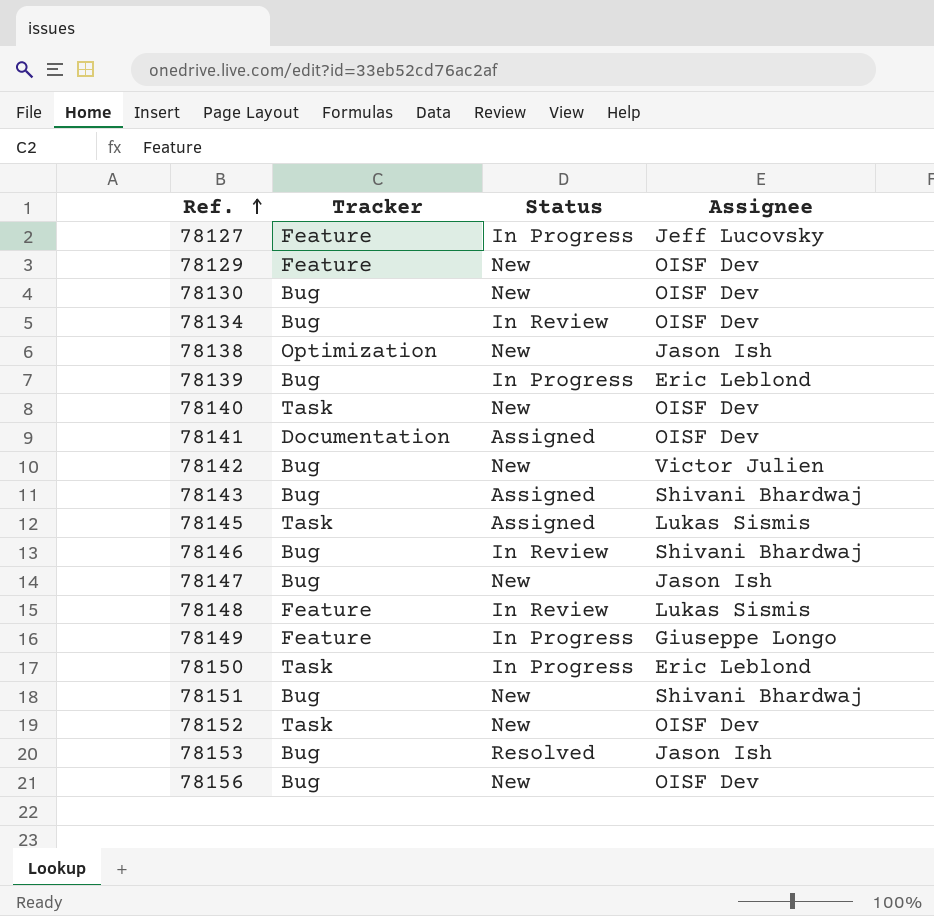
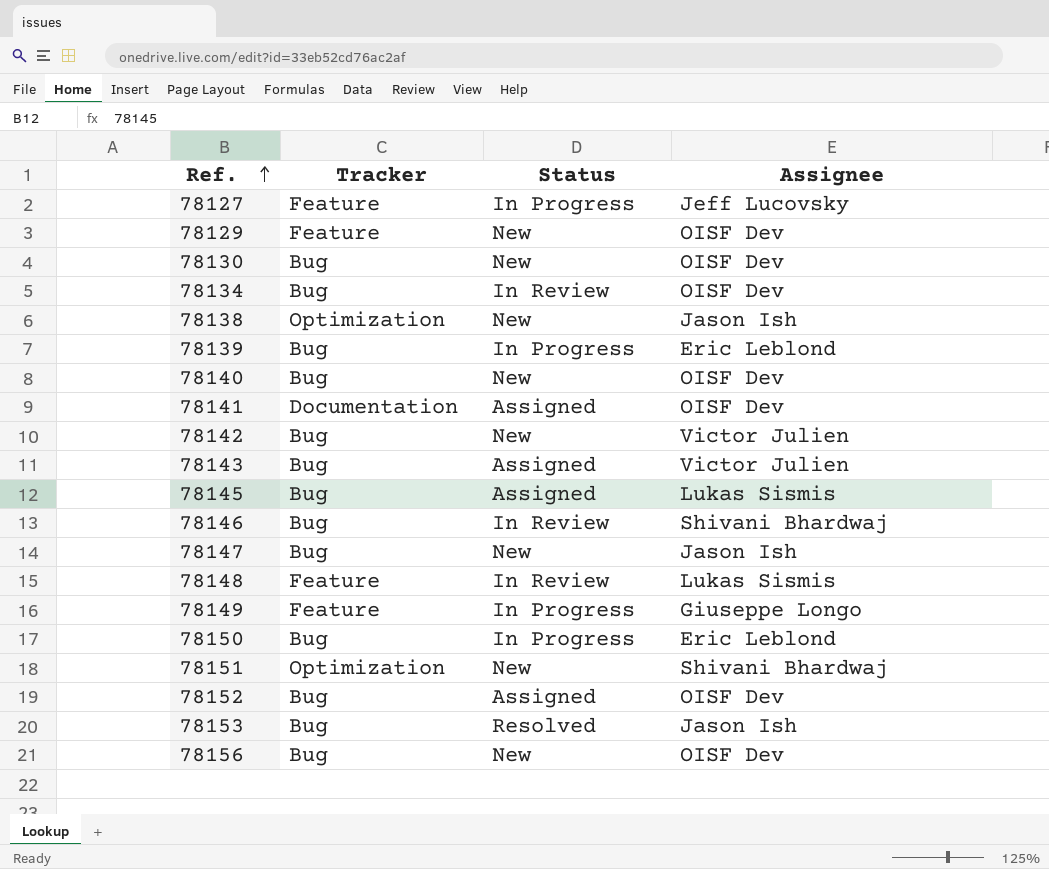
78140 | Tracker: Task -> Bug
78143 | Assignee: Shivani Bhardwaj -> Victor Julien
78145 | Tracker: Task -> Bug
78150 | Tracker: Task -> Bug
78151 | Tracker: Bug -> Optimization
78152 | Tracker: Task -> Bug
78152 | Status: New -> Assigned

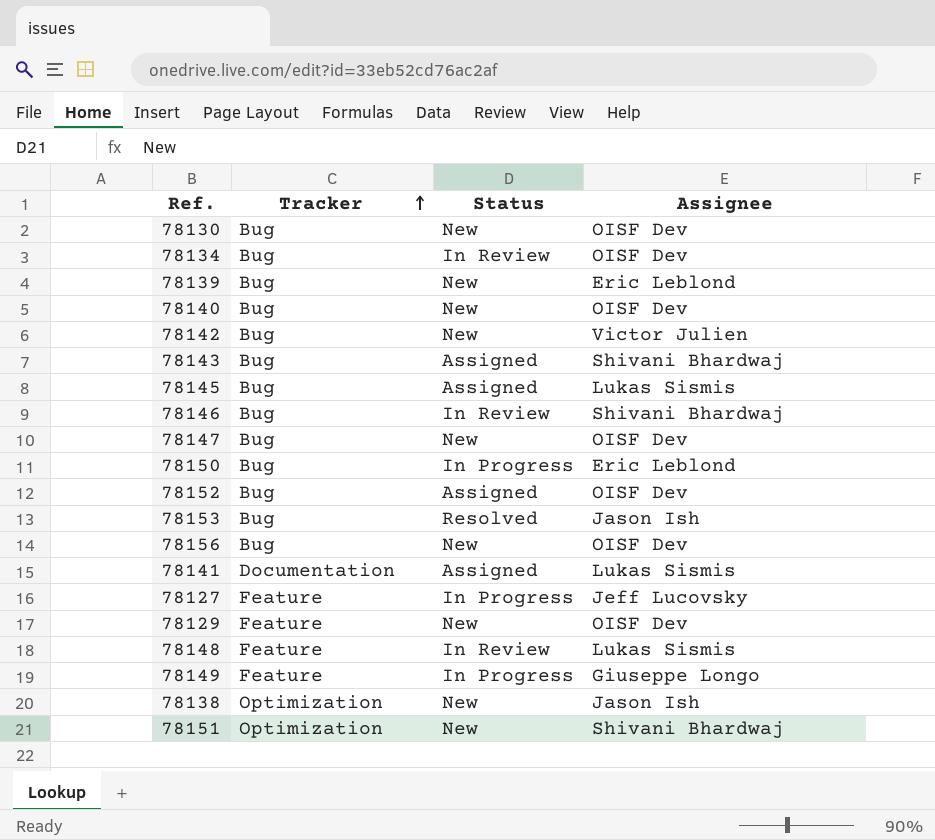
row order: Ref. ascending -> Tracker ascending
78139 | Status: In Progress -> New
78143 | Assignee: Victor Julien -> Shivani Bhardwaj
78147 | Assignee: Jason Ish -> OISF Dev
78141 | Assignee: OISF Dev -> Lukas Sismis

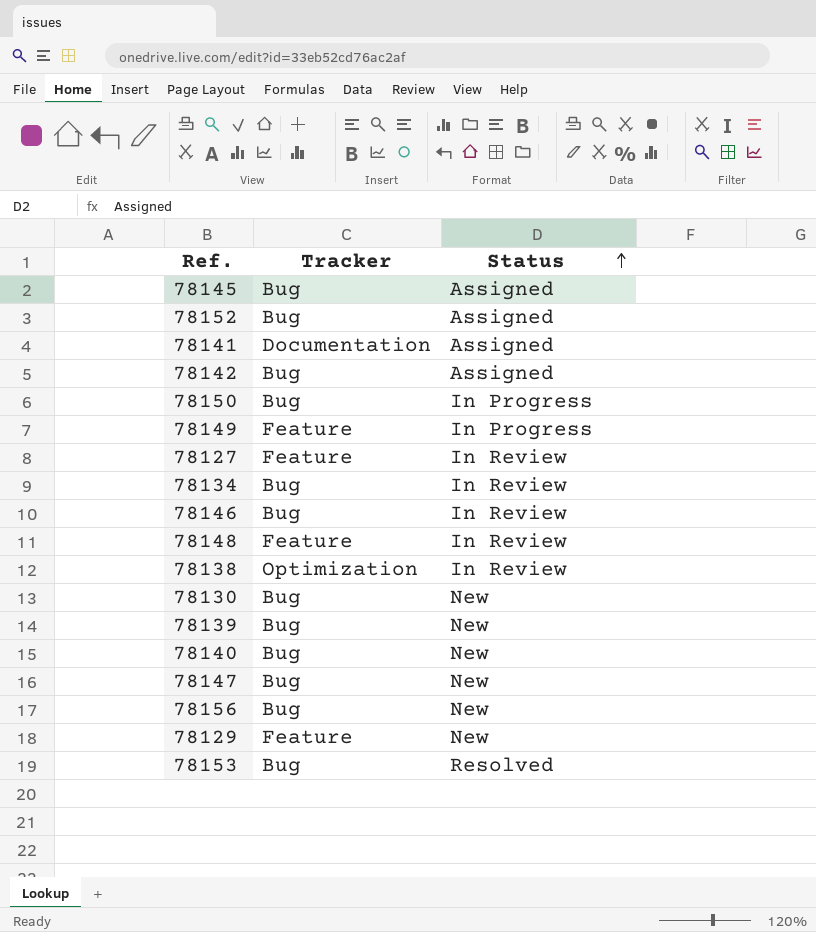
row order: Tracker ascending -> Status ascending
column Assignee | position: 4 -> none
row 78143: Bug | Assigned | Shivani Bhardwaj -> none
row 78151: Optimization | New | Shivani Bhardwaj -> none
78142 | Status: New -> Assigned
78127 | Status: In Progress -> In Review
78138 | Status: New -> In Review

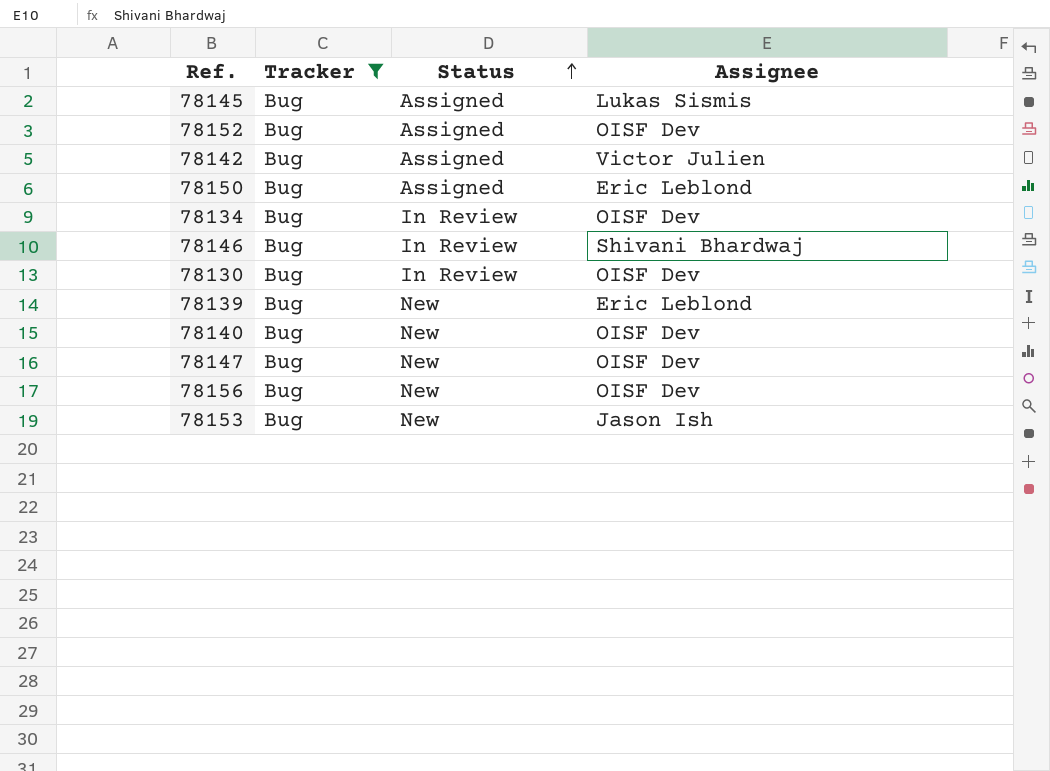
filter: none -> Tracker = Bug
column Assignee | position: none -> 4
78150 | Status: In Progress -> Assigned
78130 | Status: New -> In Review
78153 | Status: Resolved -> New

